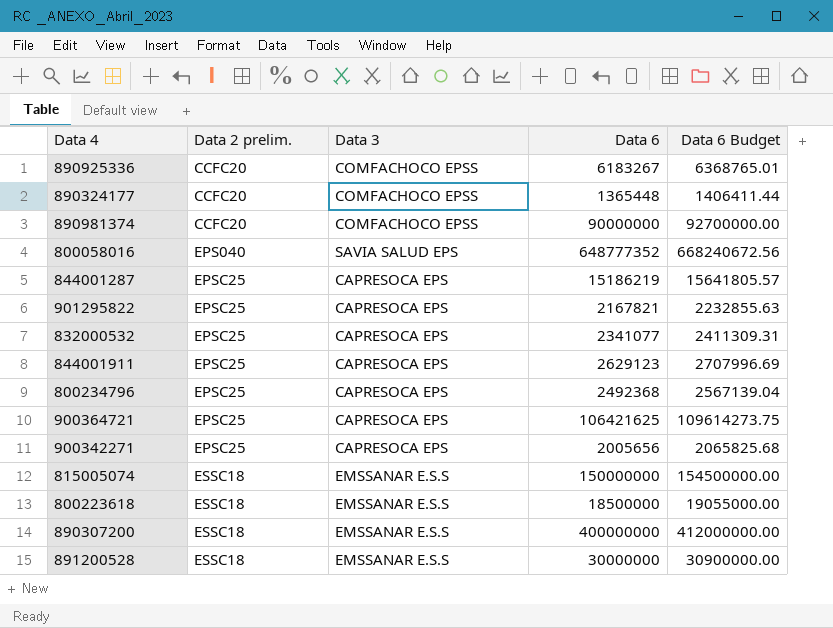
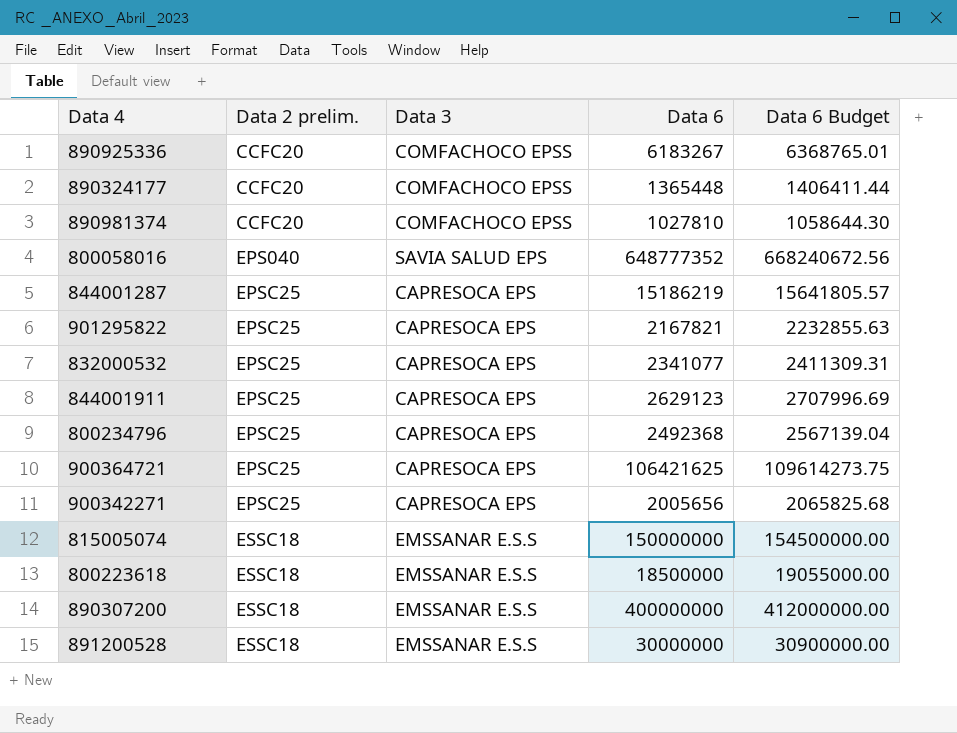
890981374 | Data 6: 90000000 -> 1027810
890981374 | Data 6 Budget: 92700000.00 -> 1058644.30

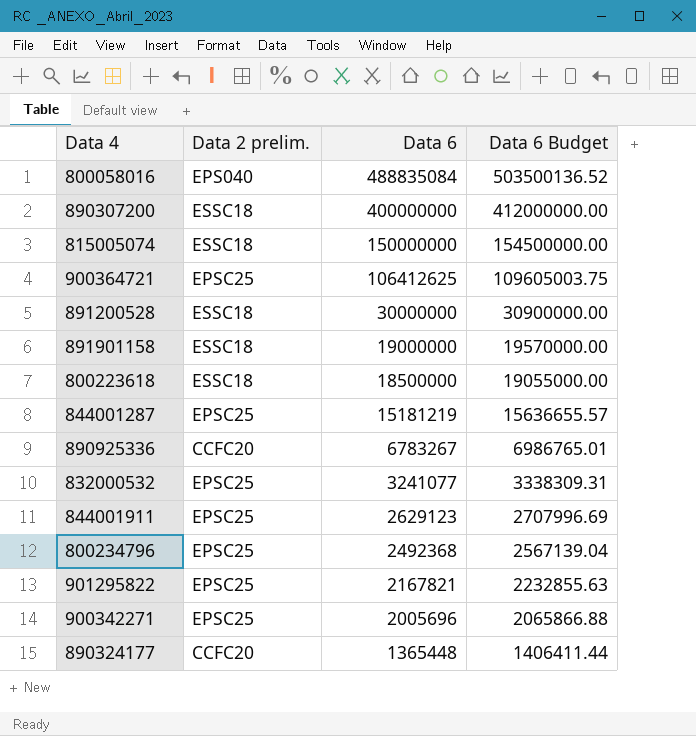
row order: Data 2 prelim. ascending -> Data 6 descending
column Data 3 | position: 3 -> none
row 890981374: CCFC20 | COMFACHOCO EPSS | 1027810 | 1058644.30 -> none
800058016 | Data 6: 648777352 -> 488835084
800058016 | Data 6 Budget: 668240672.56 -> 503500136.52
900364721 | Data 6: 106421625 -> 106412625
900364721 | Data 6 Budget: 109614273.75 -> 109605003.75
row 891901158: none -> ESSC18 | 19000000 | 19570000.00
844001287 | Data 6: 15186219 -> 15181219
844001287 | Data 6 Budget: 15641805.57 -> 15636655.57
890925336 | Data 6: 6183267 -> 6783267
890925336 | Data 6 Budget: 6368765.01 -> 6986765.01
832000532 | Data 6: 2341077 -> 3241077
832000532 | Data 6 Budget: 2411309.31 -> 3338309.31
900342271 | Data 6: 2005656 -> 2005696
900342271 | Data 6 Budget: 2065825.68 -> 2065866.88

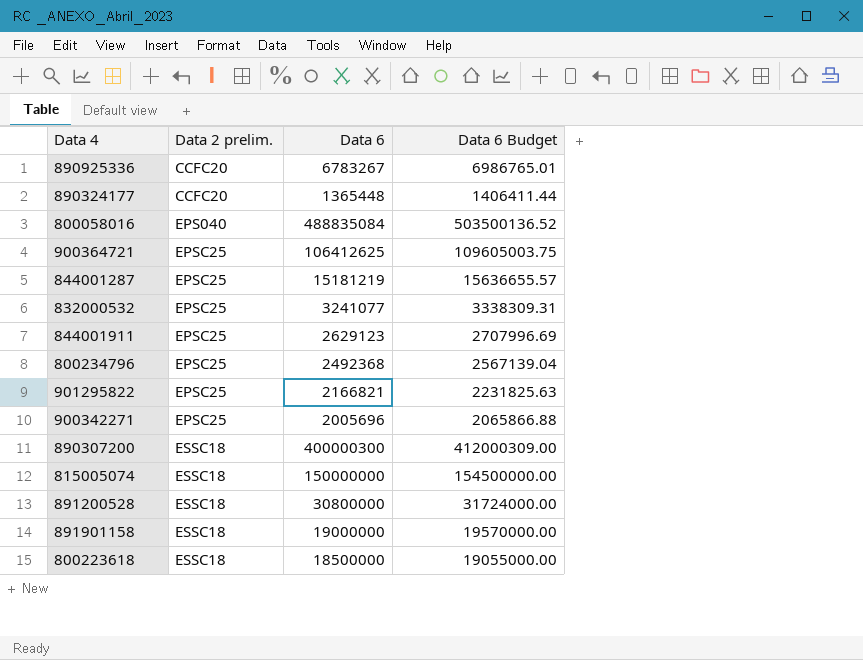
row order: Data 6 descending -> Data 2 prelim. ascending
901295822 | Data 6: 2167821 -> 2166821
901295822 | Data 6 Budget: 2232855.63 -> 2231825.63
890307200 | Data 6: 400000000 -> 400000300
890307200 | Data 6 Budget: 412000000.00 -> 412000309.00
891200528 | Data 6: 30000000 -> 30800000
891200528 | Data 6 Budget: 30900000.00 -> 31724000.00

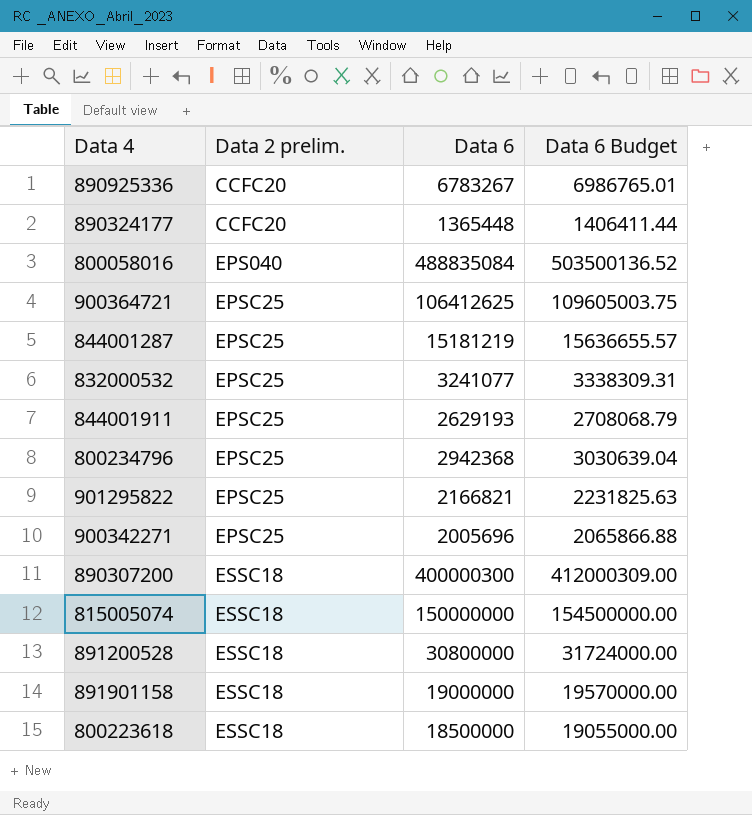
844001911 | Data 6: 2629123 -> 2629193
844001911 | Data 6 Budget: 2707996.69 -> 2708068.79
800234796 | Data 6: 2492368 -> 2942368
800234796 | Data 6 Budget: 2567139.04 -> 3030639.04

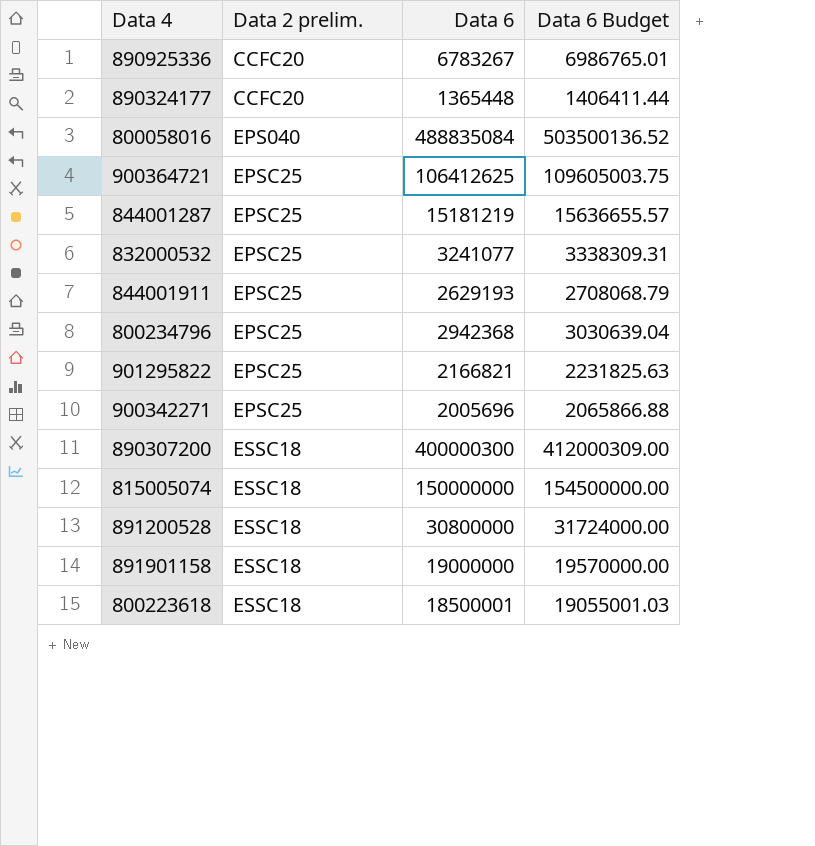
800223618 | Data 6: 18500000 -> 18500001
800223618 | Data 6 Budget: 19055000.00 -> 19055001.03

